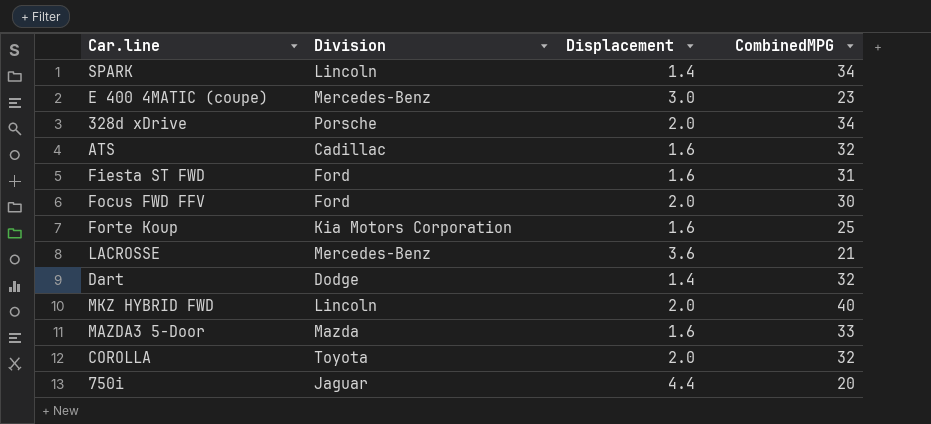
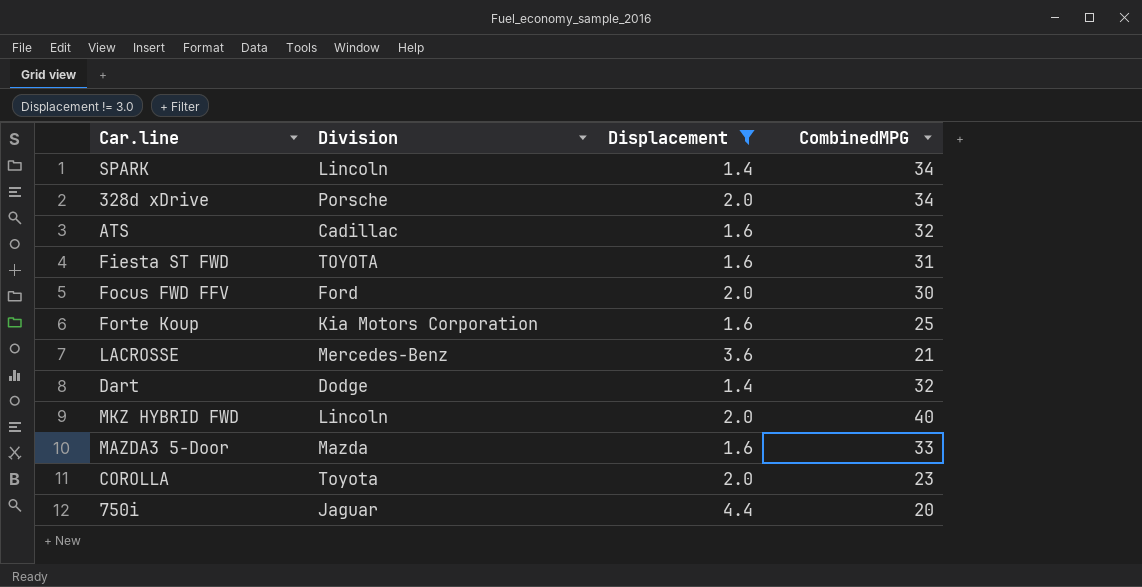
filter: none -> Displacement != 3.0
Fiesta ST FWD | Division: Ford -> TOYOTA
COROLLA | CombinedMPG: 32 -> 23

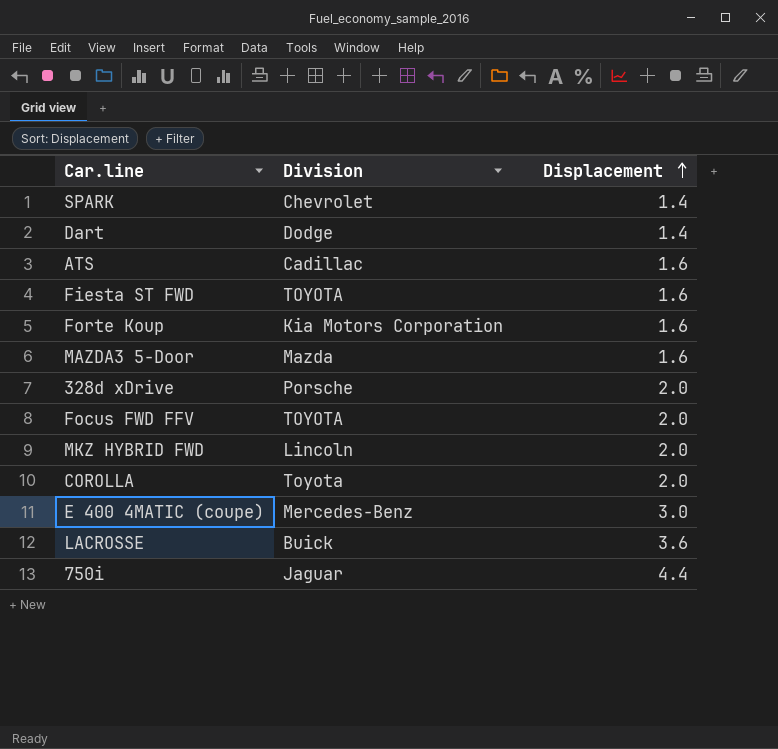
filter: Displacement != 3.0 -> none
row order: none -> Displacement ascending
column CombinedMPG | position: 4 -> none
SPARK | Division: Lincoln -> Chevrolet
Focus FWD FFV | Division: Ford -> TOYOTA
LACROSSE | Division: Mercedes-Benz -> Buick

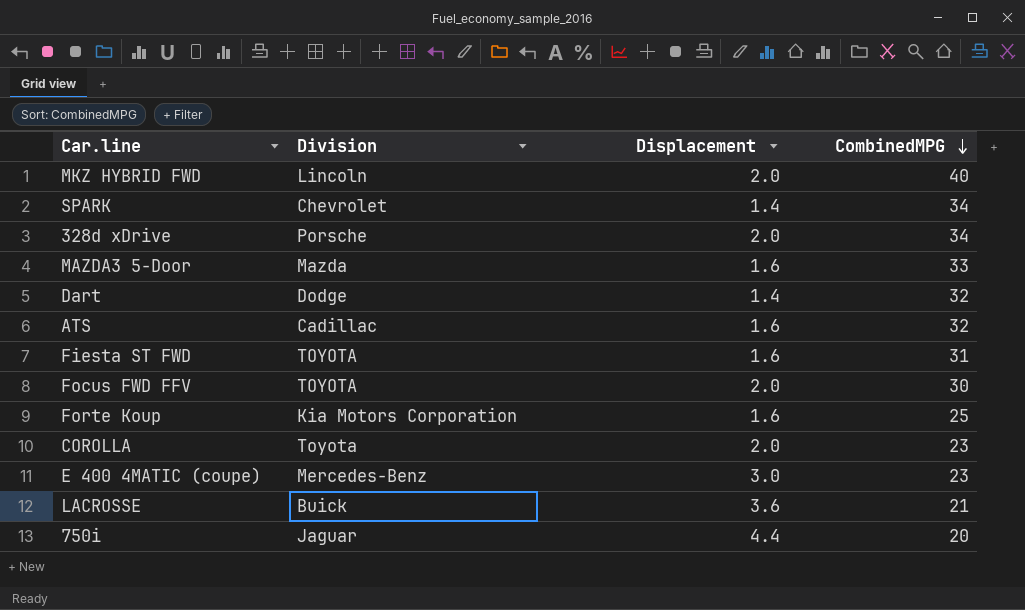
row order: Displacement ascending -> CombinedMPG descending
column CombinedMPG | position: none -> 4

